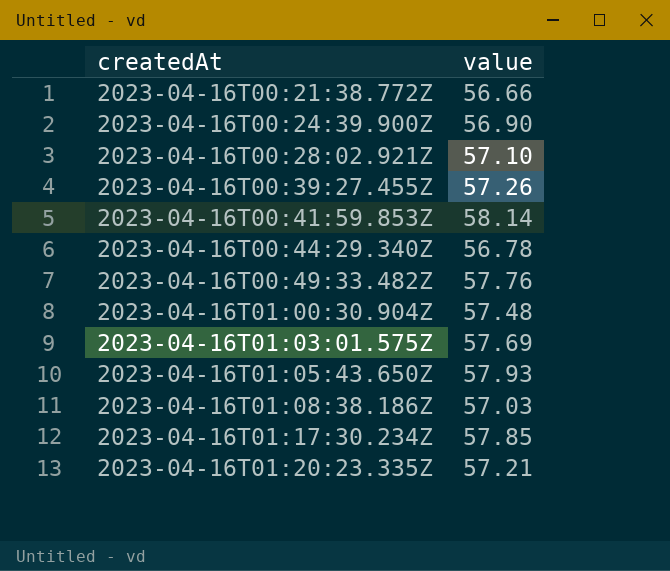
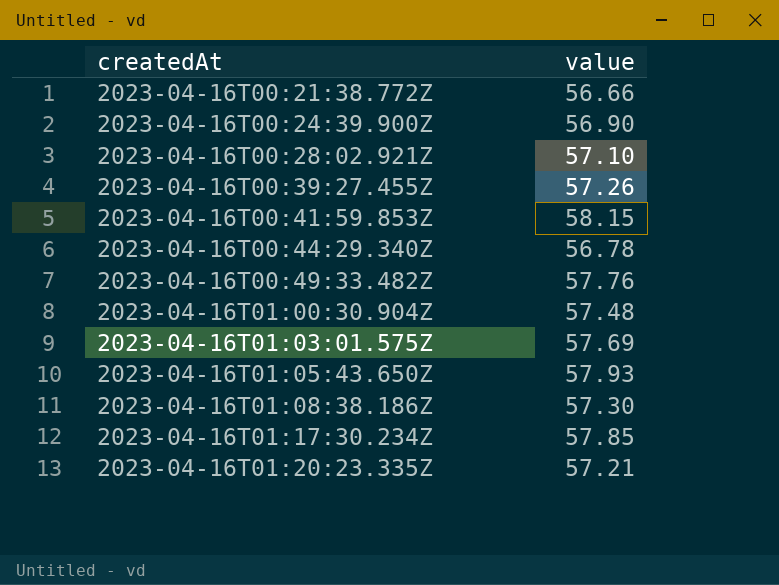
2023-04-16T00:41:59.853Z | value: 58.14 -> 58.15
2023-04-16T01:08:38.186Z | value: 57.03 -> 57.30

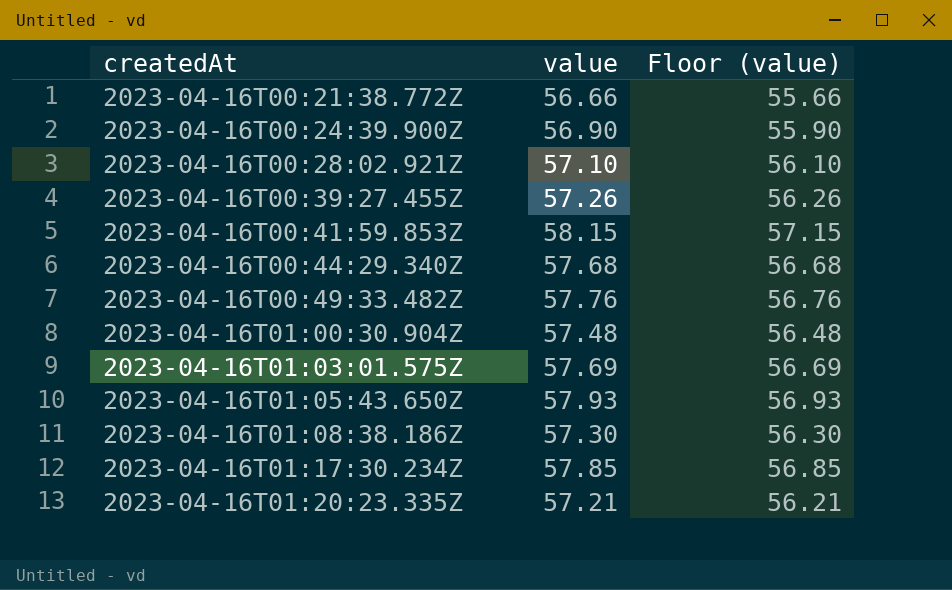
column Floor (value) | formula: none -> [value] - 1
2023-04-16T00:44:29.340Z | value: 56.78 -> 57.68

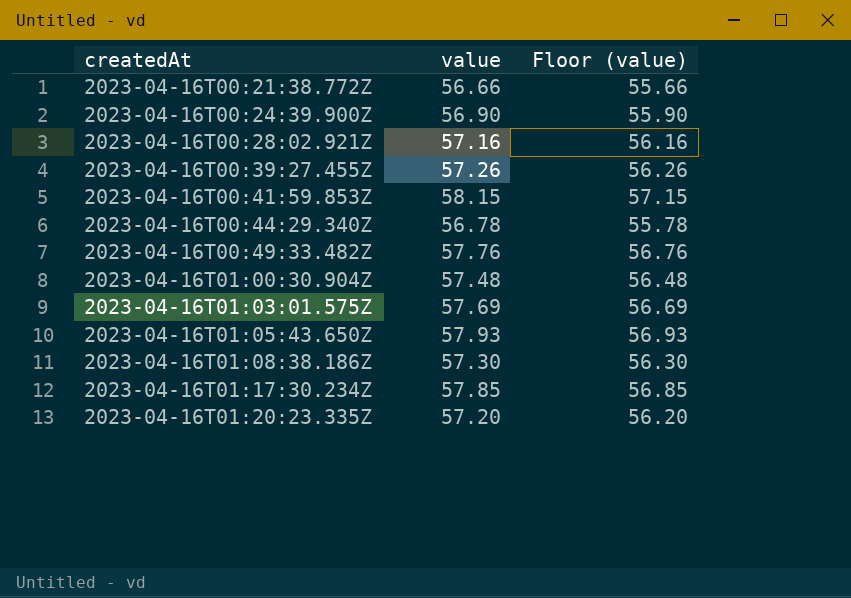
2023-04-16T00:28:02.921Z | value: 57.10 -> 57.16
2023-04-16T00:28:02.921Z | Floor (value): 56.10 -> 56.16
2023-04-16T00:44:29.340Z | value: 57.68 -> 56.78
2023-04-16T00:44:29.340Z | Floor (value): 56.68 -> 55.78
2023-04-16T01:20:23.335Z | value: 57.21 -> 57.20
2023-04-16T01:20:23.335Z | Floor (value): 56.21 -> 56.20

